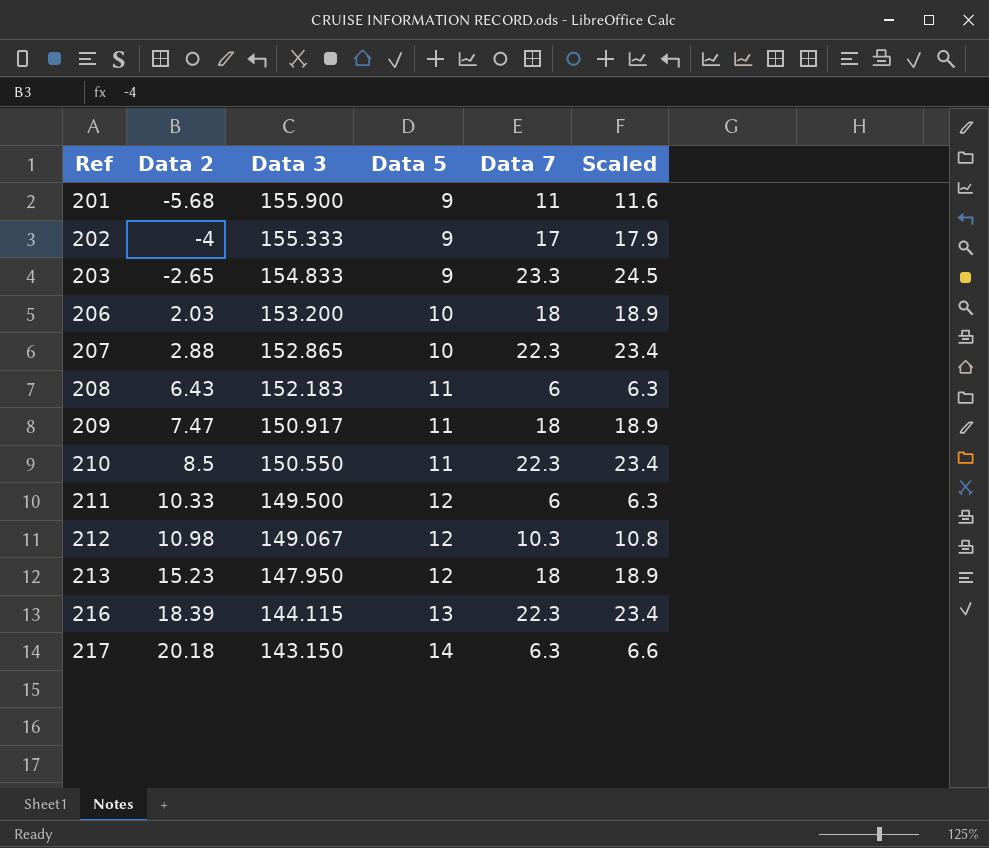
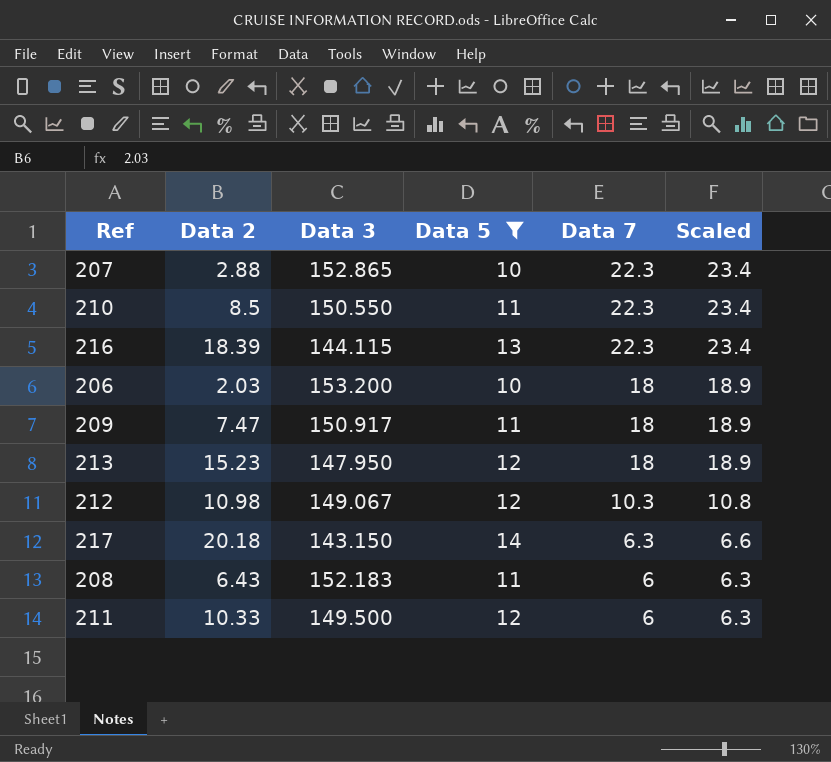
filter: none -> Data 5 != 9
row order: Ref ascending -> Data 7 descending

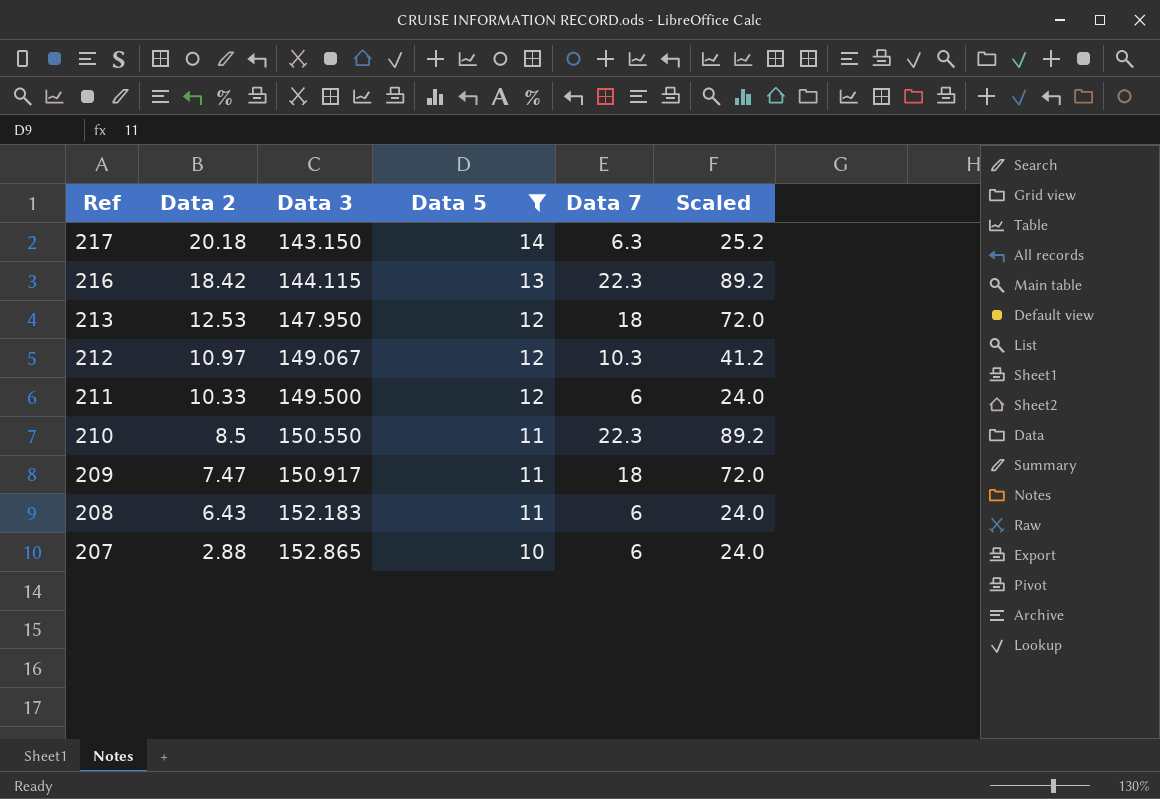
row order: Data 7 descending -> Ref descending
column Scaled | formula: [Data 7] * 1.05 -> [Data 7] * 4
row 206: 2.03 | 153.200 | 10 | 18 | 18.9 -> none
216 | Data 2: 18.39 -> 18.42
213 | Data 2: 15.23 -> 12.53
212 | Data 2: 10.98 -> 10.97
207 | Data 7: 22.3 -> 6

